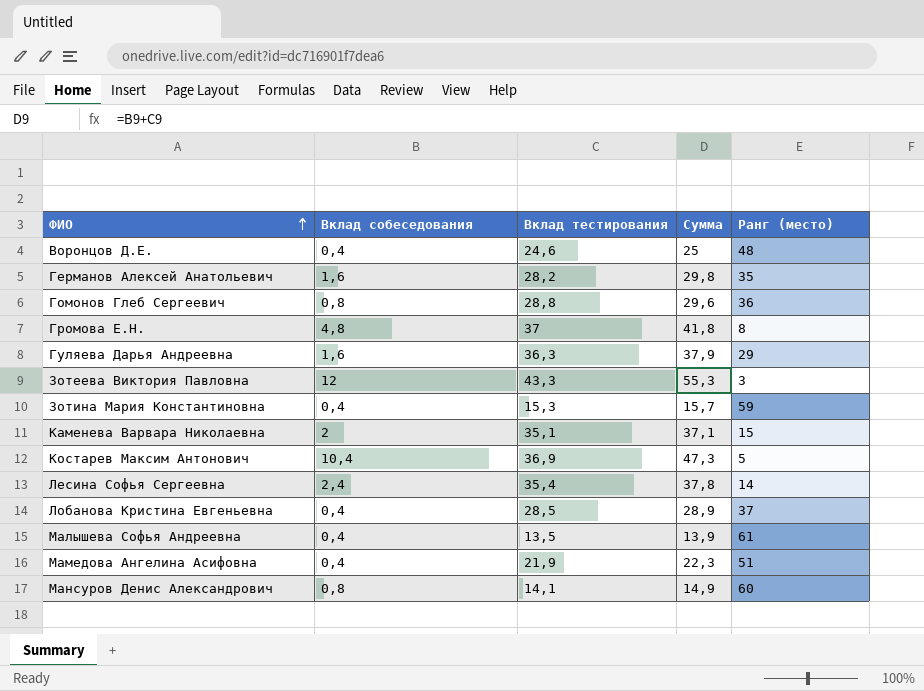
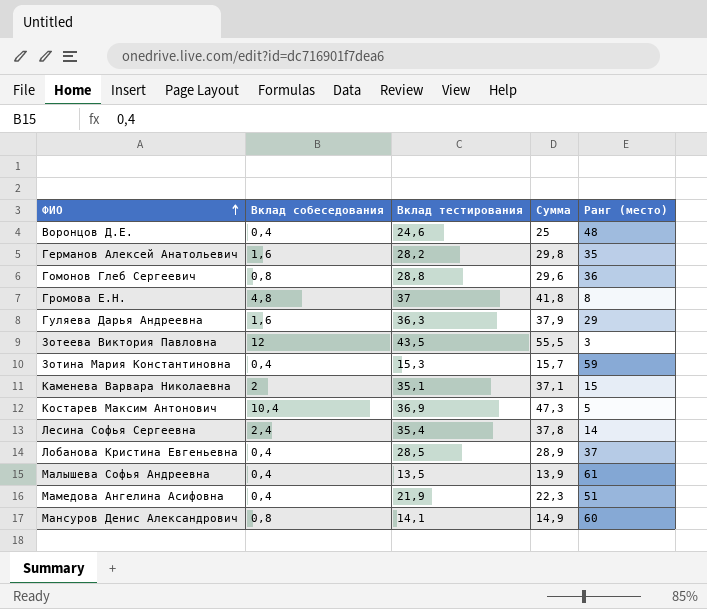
Зотеева Виктория Павловна | Вклад тестирования: 43,3 -> 43,5
Зотеева Виктория Павловна | Сумма: 55,3 -> 55,5

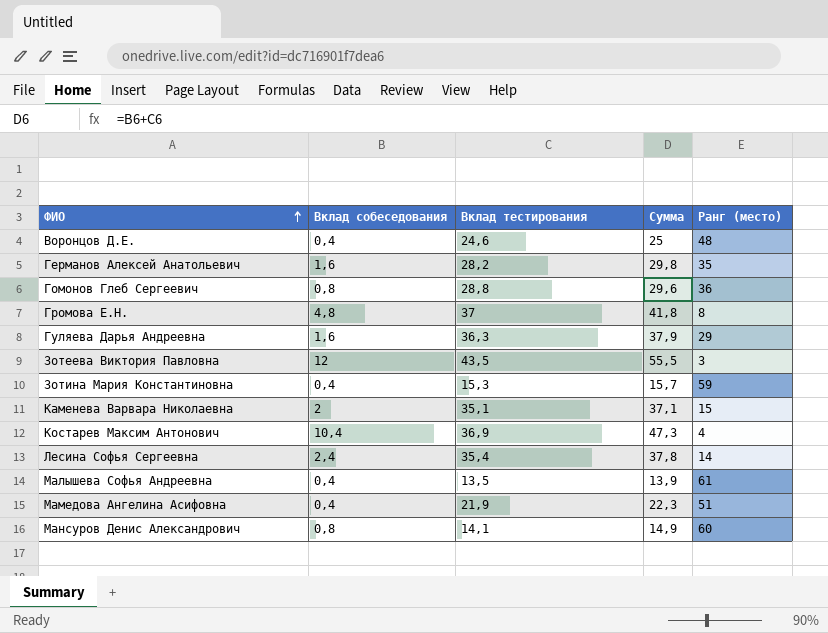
row Лобанова Кристина Евгеньевна: 0,4 | 28,5 | 28,9 | 37 -> none
Костарев Максим Антонович | Ранг (место): 5 -> 4

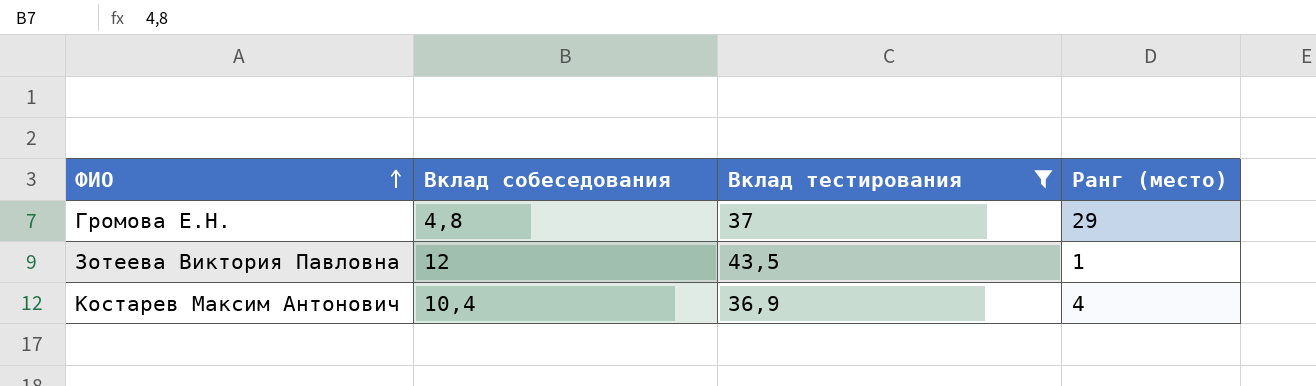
filter: none -> Вклад тестирования >= 36,9
column Сумма | formula: [Вклад собеседования] + [Вклад тестирования] -> none
Громова Е.Н. | Ранг (место): 8 -> 29
Зотеева Виктория Павловна | Ранг (место): 3 -> 1

